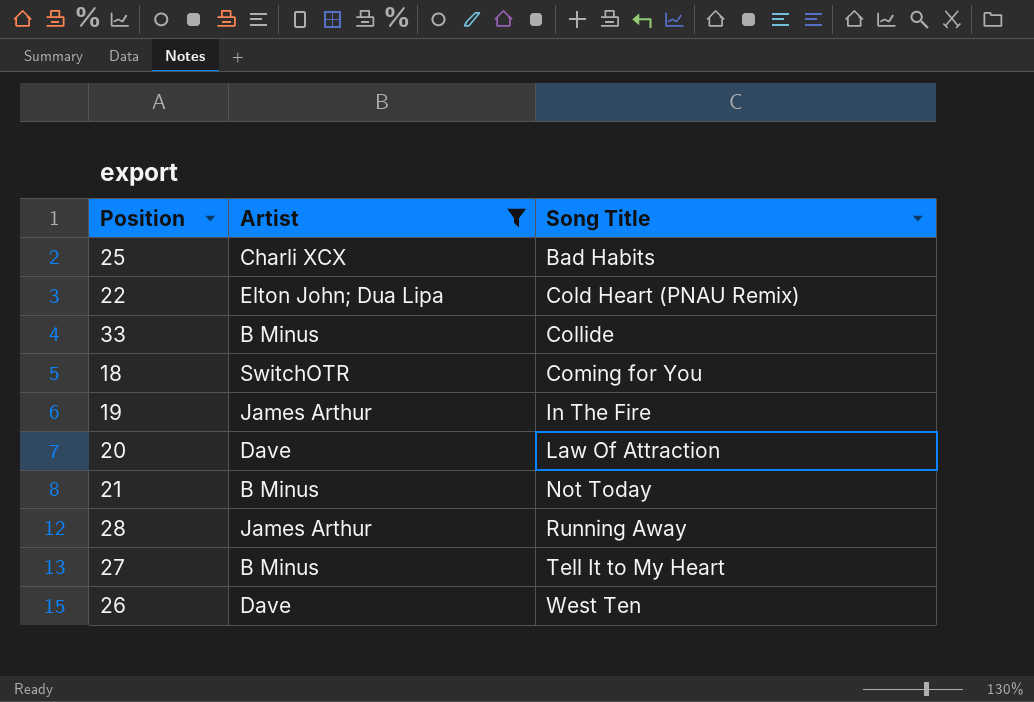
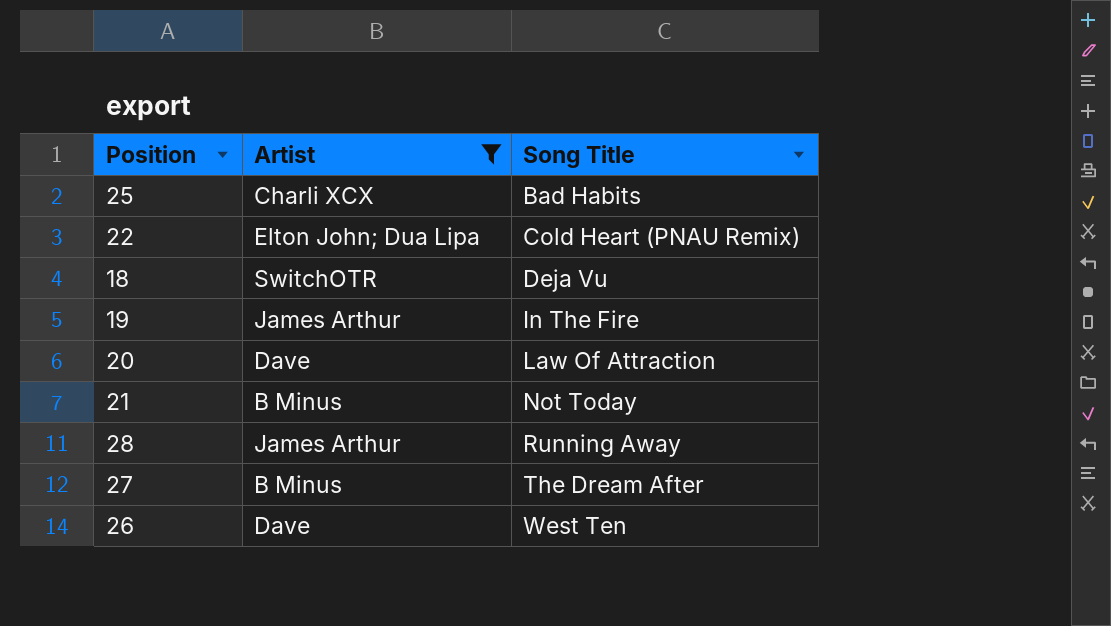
row 33: B Minus | Collide -> none
18 | Song Title: Coming for You -> Deja Vu
27 | Song Title: Tell It to My Heart -> The Dream After

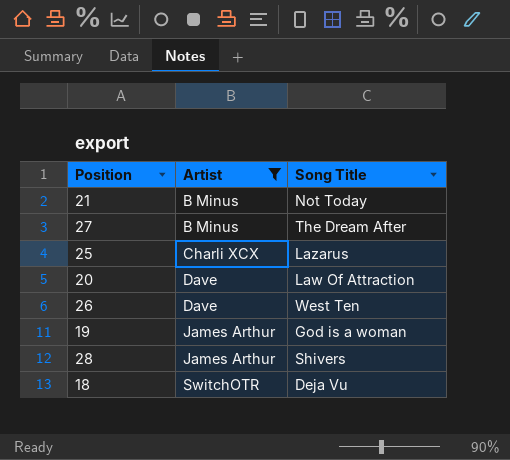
row order: Song Title ascending -> Artist ascending
row 22: Elton John; Dua Lipa | Cold Heart (PNAU Remix) -> none
25 | Song Title: Bad Habits -> Lazarus
19 | Song Title: In The Fire -> God is a woman
28 | Song Title: Running Away -> Shivers

